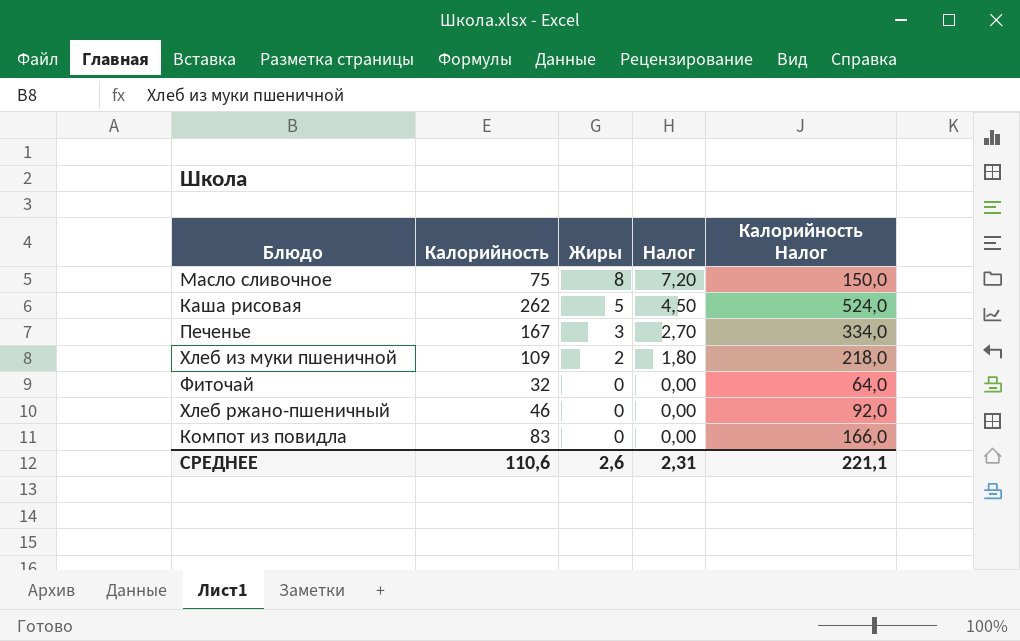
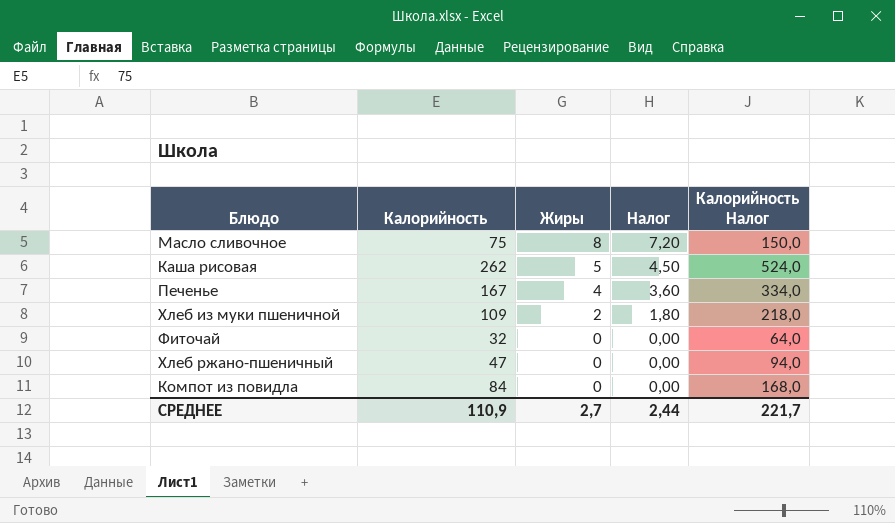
Печенье | Жиры: 3 -> 4
Печенье | Налог: 2,70 -> 3,60
Хлеб ржано-пшеничный | Калорийность: 46 -> 47
Хлеб ржано-пшеничный | Калорийность Налог: 92,0 -> 94,0
Компот из повидла | Калорийность: 83 -> 84
Компот из повидла | Калорийность Налог: 166,0 -> 168,0
СРЕДНЕЕ | Калорийность: 110,6 -> 110,9
СРЕДНЕЕ | Жиры: 2,6 -> 2,7
СРЕДНЕЕ | Налог: 2,31 -> 2,44
СРЕДНЕЕ | Калорийность Налог: 221,1 -> 221,7

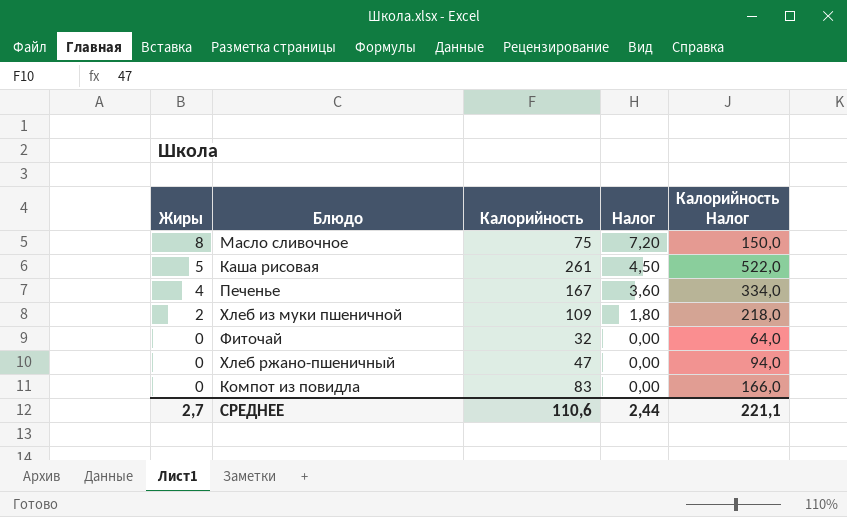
column Жиры | position: 3 -> 1
Каша рисовая | Калорийность: 262 -> 261
Каша рисовая | Калорийность Налог: 524,0 -> 522,0
Компот из повидла | Калорийность: 84 -> 83
Компот из повидла | Калорийность Налог: 168,0 -> 166,0
СРЕДНЕЕ | Калорийность: 110,9 -> 110,6
СРЕДНЕЕ | Калорийность Налог: 221,7 -> 221,1

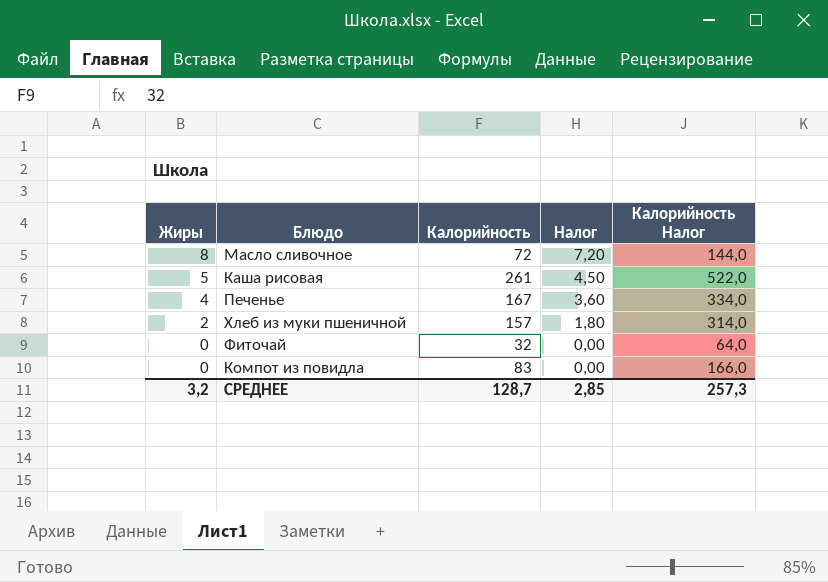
row Хлеб ржано-пшеничный: 0 | 47 | 0,00 | 94,0 -> none
Масло сливочное | Калорийность: 75 -> 72
Масло сливочное | Калорийность Налог: 150,0 -> 144,0
Хлеб из муки пшеничной | Калорийность: 109 -> 157
Хлеб из муки пшеничной | Калорийность Налог: 218,0 -> 314,0
СРЕДНЕЕ | Жиры: 2,7 -> 3,2
СРЕДНЕЕ | Калорийность: 110,6 -> 128,7
СРЕДНЕЕ | Налог: 2,44 -> 2,85
СРЕДНЕЕ | Калорийность Налог: 221,1 -> 257,3

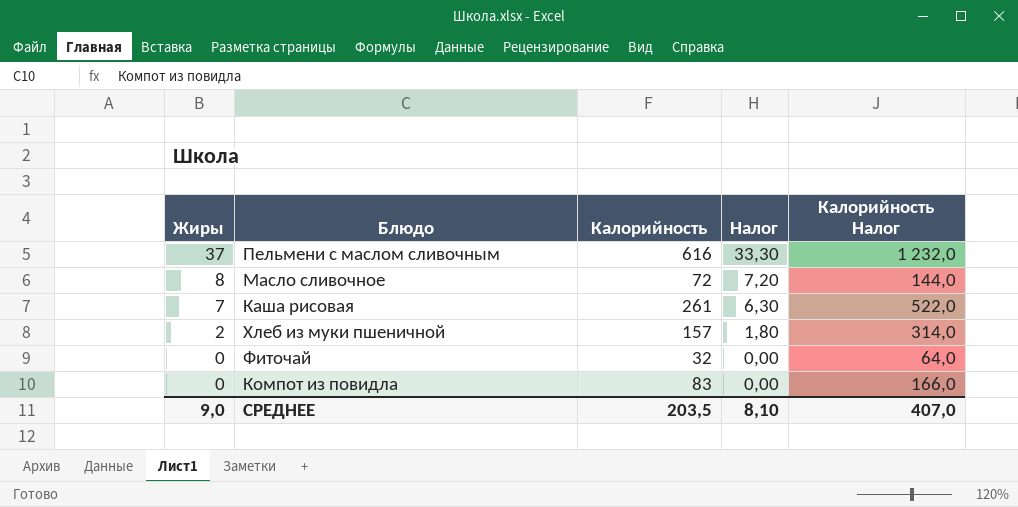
row Печенье: 4 | 167 | 3,60 | 334,0 -> none
row Пельмени с маслом сливочным: none -> 37 | 616 | 33,30 | 1 232,0
Каша рисовая | Жиры: 5 -> 7
Каша рисовая | Налог: 4,50 -> 6,30
СРЕДНЕЕ | Жиры: 3,2 -> 9,0
СРЕДНЕЕ | Калорийность: 128,7 -> 203,5
СРЕДНЕЕ | Налог: 2,85 -> 8,10
СРЕДНЕЕ | Калорийность Налог: 257,3 -> 407,0

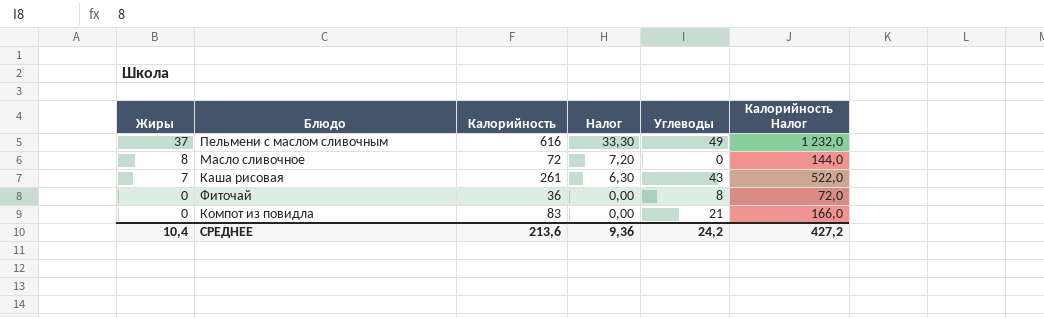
column Углеводы | position: none -> 5
row Хлеб из муки пшеничной: 2 | 157 | 1,80 | 314,0 -> none
Фиточай | Калорийность: 32 -> 36
Фиточай | Калорийность Налог: 64,0 -> 72,0
СРЕДНЕЕ | Жиры: 9,0 -> 10,4
СРЕДНЕЕ | Калорийность: 203,5 -> 213,6
СРЕДНЕЕ | Налог: 8,10 -> 9,36
СРЕДНЕЕ | Калорийность Налог: 407,0 -> 427,2

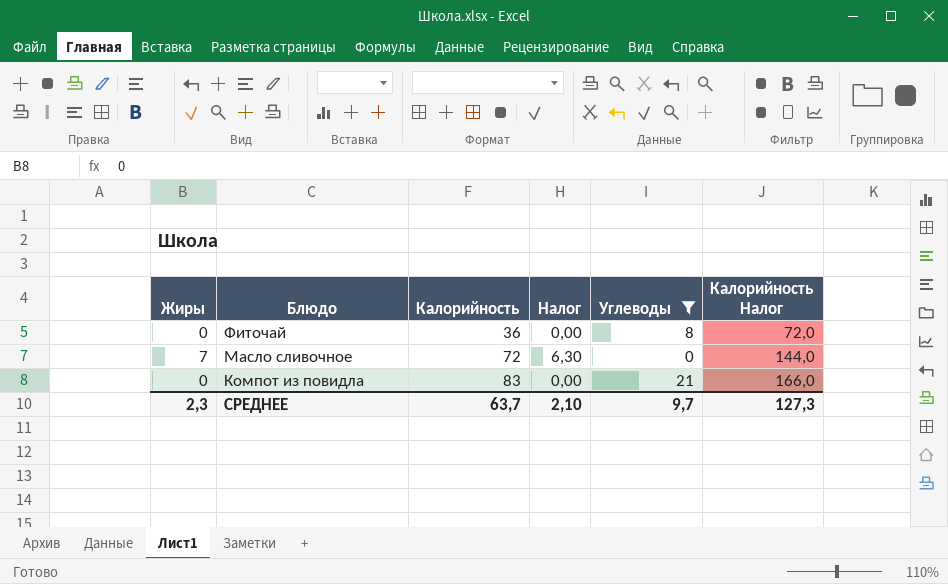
filter: none -> Углеводы <= 21
row order: Жиры descending -> Блюдо descending
Масло сливочное | Жиры: 8 -> 7
Масло сливочное | Налог: 7,20 -> 6,30
СРЕДНЕЕ | Жиры: 10,4 -> 2,3
СРЕДНЕЕ | Калорийность: 213,6 -> 63,7
СРЕДНЕЕ | Налог: 9,36 -> 2,10
СРЕДНЕЕ | Углеводы: 24,2 -> 9,7
СРЕДНЕЕ | Калорийность Налог: 427,2 -> 127,3

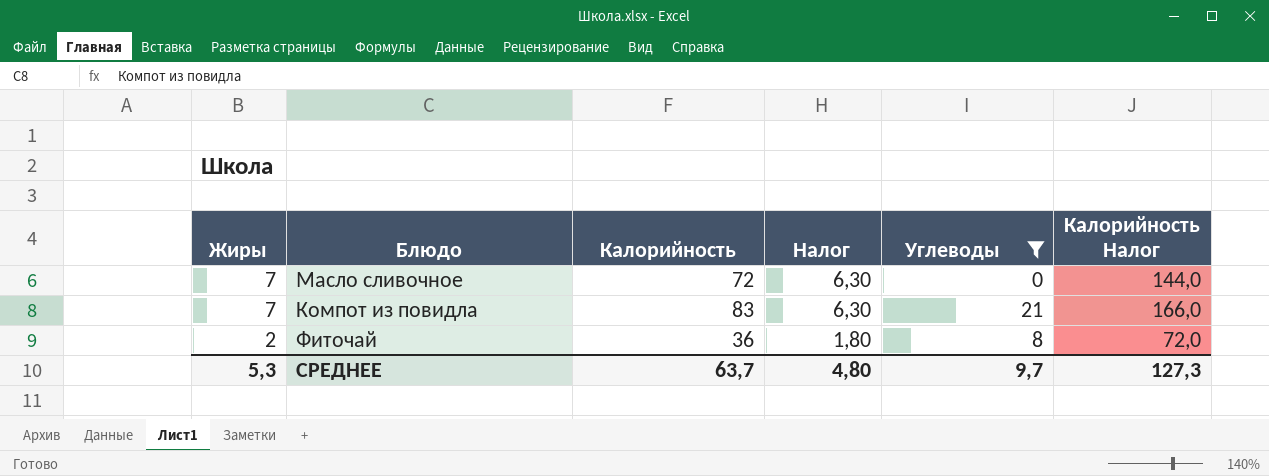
row order: Блюдо descending -> Жиры descending
Компот из повидла | Жиры: 0 -> 7
Компот из повидла | Налог: 0,00 -> 6,30
Фиточай | Жиры: 0 -> 2
Фиточай | Налог: 0,00 -> 1,80
СРЕДНЕЕ | Жиры: 2,3 -> 5,3
СРЕДНЕЕ | Налог: 2,10 -> 4,80

